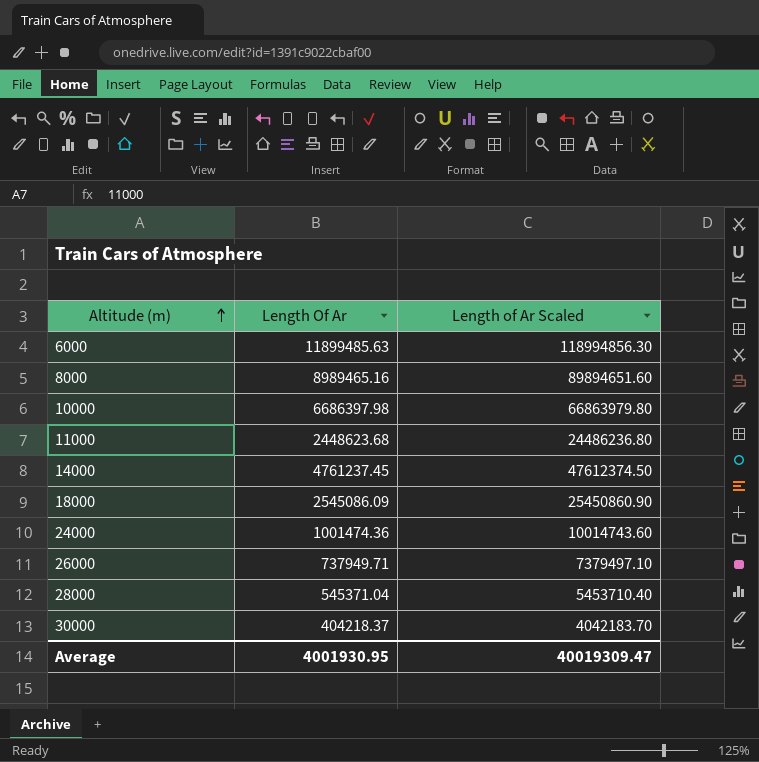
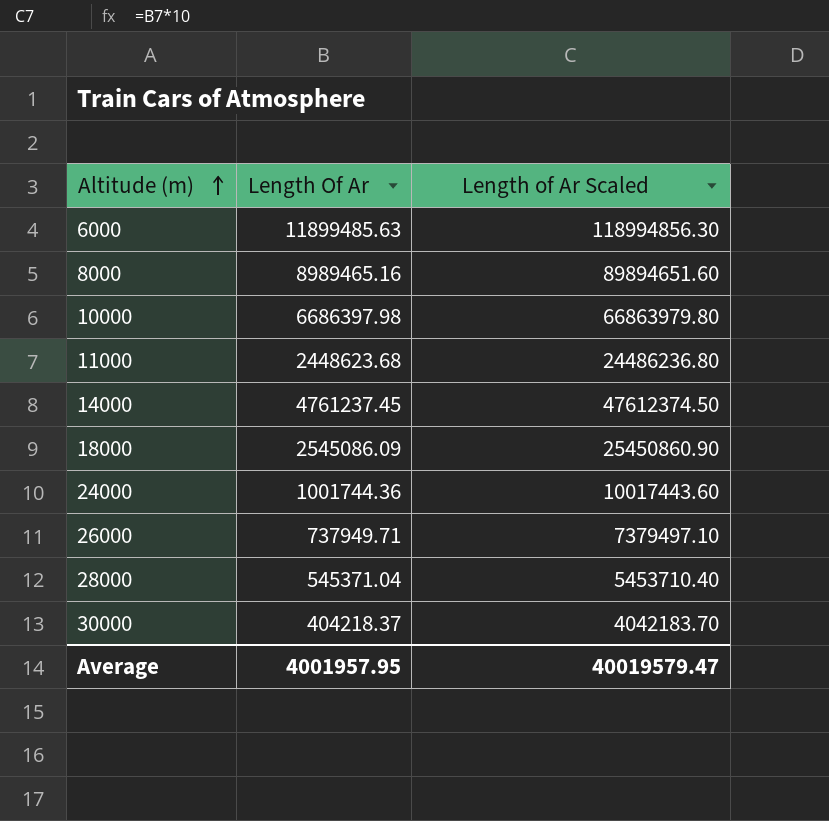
24000 | Length Of Ar: 1001474.36 -> 1001744.36
24000 | Length of Ar Scaled: 10014743.60 -> 10017443.60
Average | Length Of Ar: 4001930.95 -> 4001957.95
Average | Length of Ar Scaled: 40019309.47 -> 40019579.47

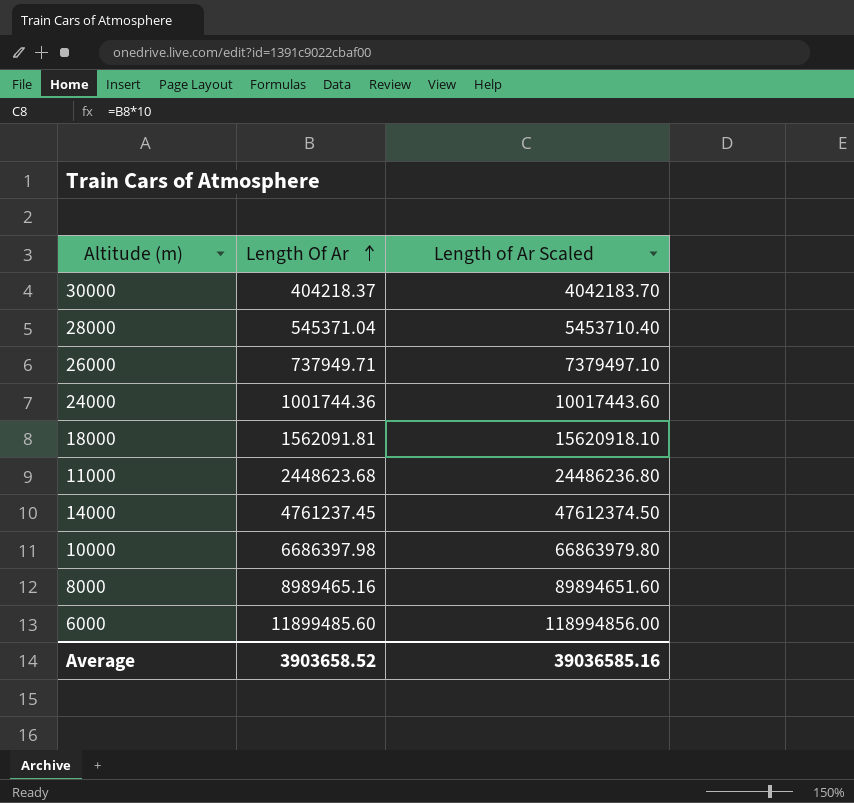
row order: Altitude (m) ascending -> Length Of Ar ascending
18000 | Length Of Ar: 2545086.09 -> 1562091.81
18000 | Length of Ar Scaled: 25450860.90 -> 15620918.10
6000 | Length Of Ar: 11899485.63 -> 11899485.60
6000 | Length of Ar Scaled: 118994856.30 -> 118994856.00
Average | Length Of Ar: 4001957.95 -> 3903658.52
Average | Length of Ar Scaled: 40019579.47 -> 39036585.16

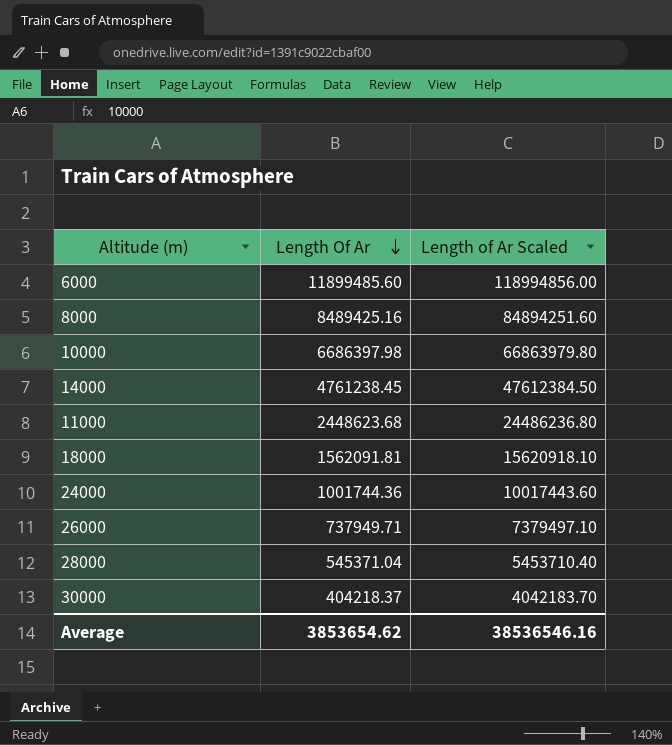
row order: Length Of Ar ascending -> Length Of Ar descending
8000 | Length Of Ar: 8989465.16 -> 8489425.16
8000 | Length of Ar Scaled: 89894651.60 -> 84894251.60
14000 | Length Of Ar: 4761237.45 -> 4761238.45
14000 | Length of Ar Scaled: 47612374.50 -> 47612384.50
Average | Length Of Ar: 3903658.52 -> 3853654.62
Average | Length of Ar Scaled: 39036585.16 -> 38536546.16

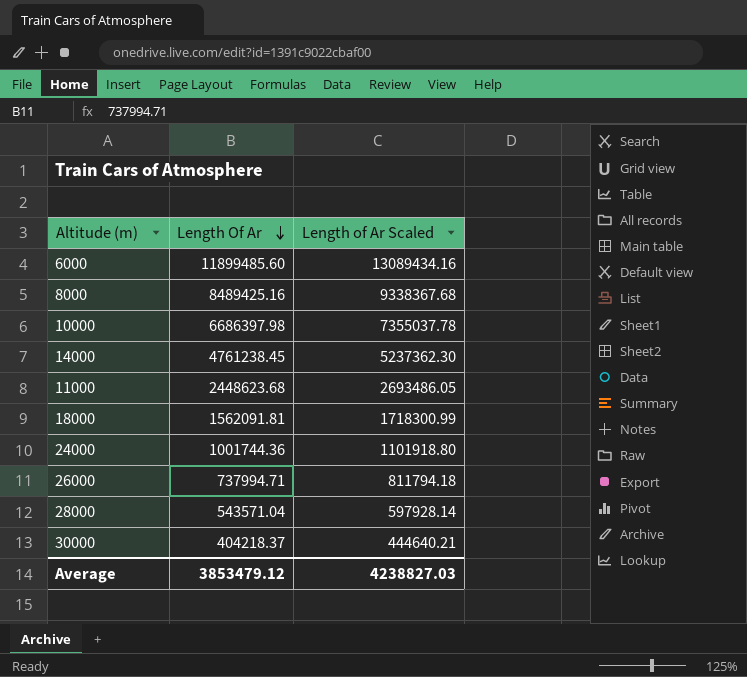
column Length of Ar Scaled | formula: [Length Of Ar] * 10 -> [Length Of Ar] * 1.1
26000 | Length Of Ar: 737949.71 -> 737994.71
28000 | Length Of Ar: 545371.04 -> 543571.04
Average | Length Of Ar: 3853654.62 -> 3853479.12
Average | Length of Ar Scaled: 38536546.16 -> 4238827.03

